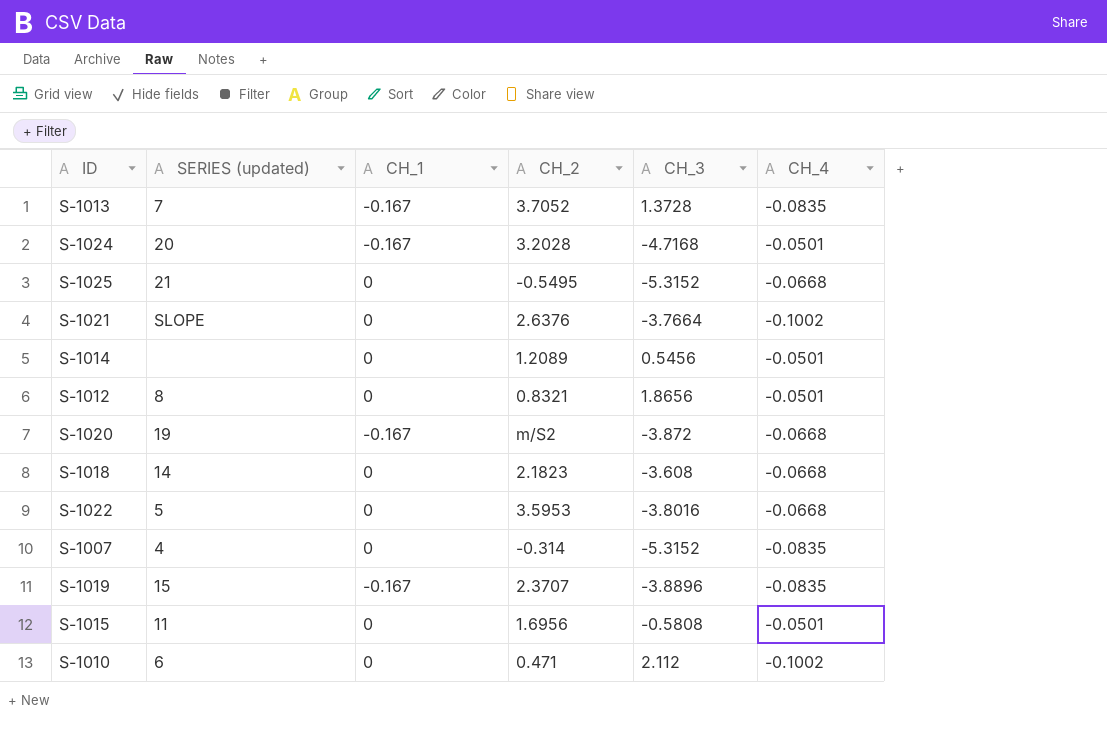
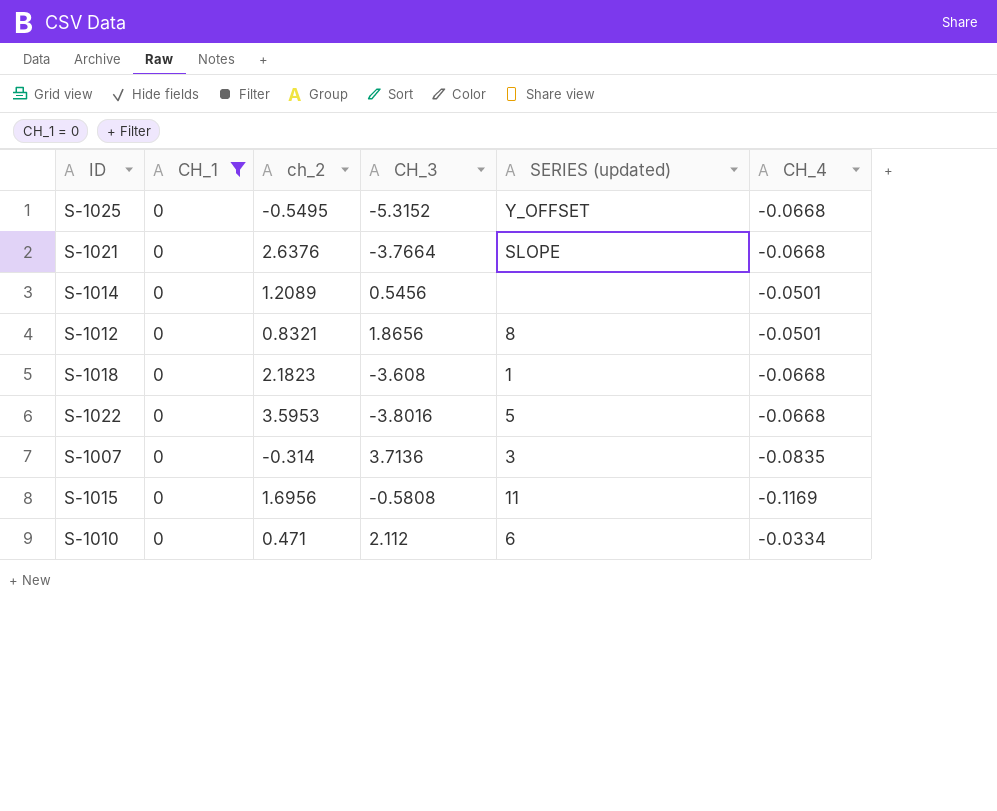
filter: none -> CH_1 = 0
column name: CH_2 -> ch_2
column SERIES (updated) | position: 2 -> 5
S-1025 | SERIES (updated): 21 -> Y_OFFSET
S-1021 | CH_4: -0.1002 -> -0.0668
S-1018 | SERIES (updated): 14 -> 1
S-1007 | CH_3: -5.3152 -> 3.7136
S-1007 | SERIES (updated): 4 -> 3
S-1015 | CH_4: -0.0501 -> -0.1169
S-1010 | CH_4: -0.1002 -> -0.0334

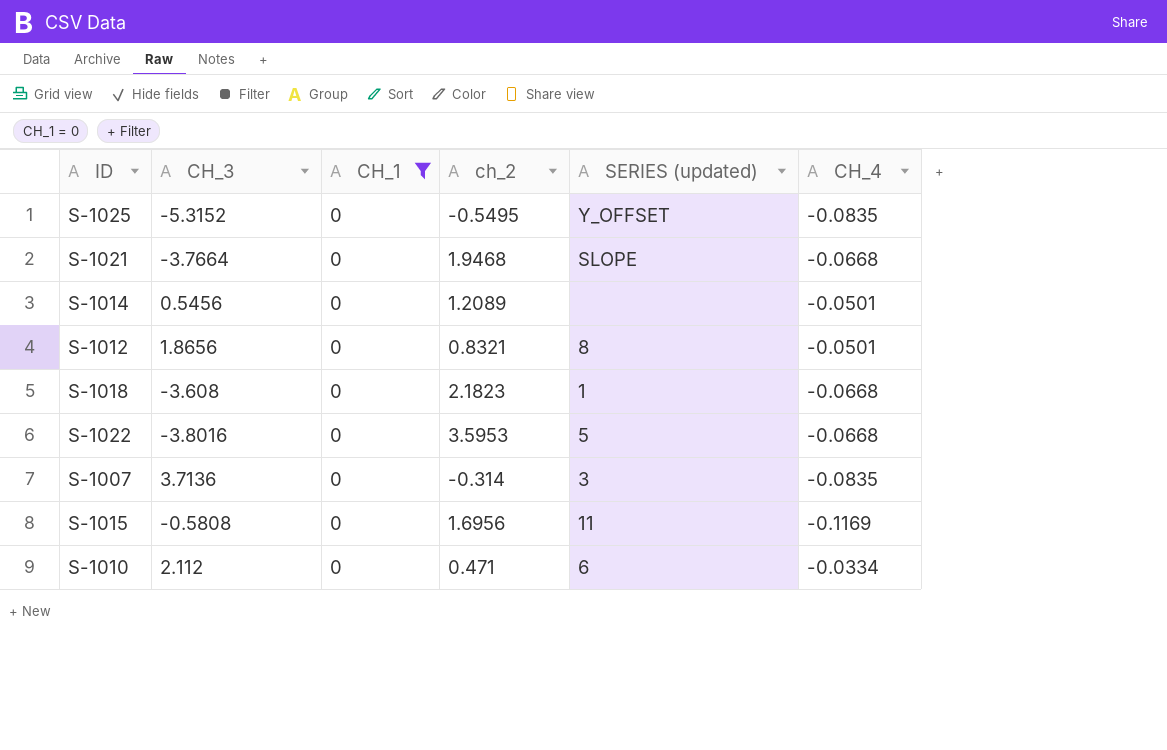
column CH_3 | position: 4 -> 2
S-1025 | CH_4: -0.0668 -> -0.0835
S-1021 | ch_2: 2.6376 -> 1.9468

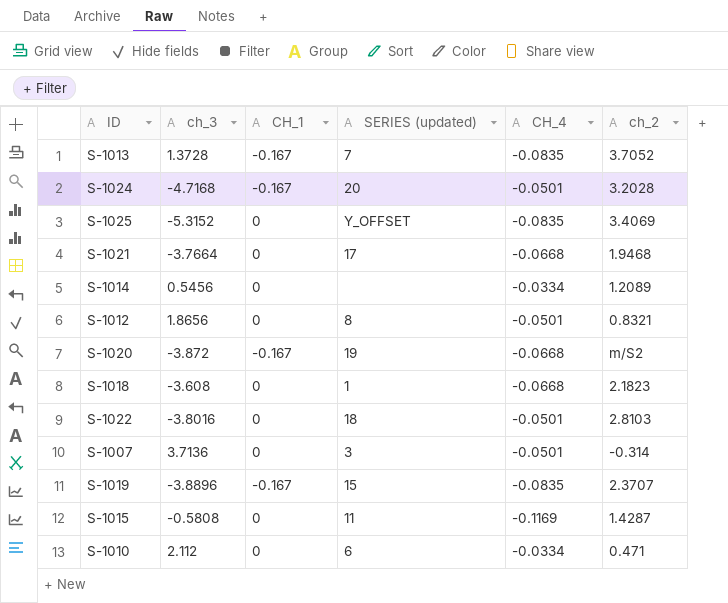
filter: CH_1 = 0 -> none
column name: CH_3 -> ch_3
column ch_2 | position: 4 -> 6
S-1025 | ch_2: -0.5495 -> 3.4069
S-1021 | SERIES (updated): SLOPE -> 17
S-1014 | CH_4: -0.0501 -> -0.0334
S-1022 | SERIES (updated): 5 -> 18
S-1022 | CH_4: -0.0668 -> -0.0501
S-1022 | ch_2: 3.5953 -> 2.8103
S-1007 | CH_4: -0.0835 -> -0.0501
S-1015 | ch_2: 1.6956 -> 1.4287

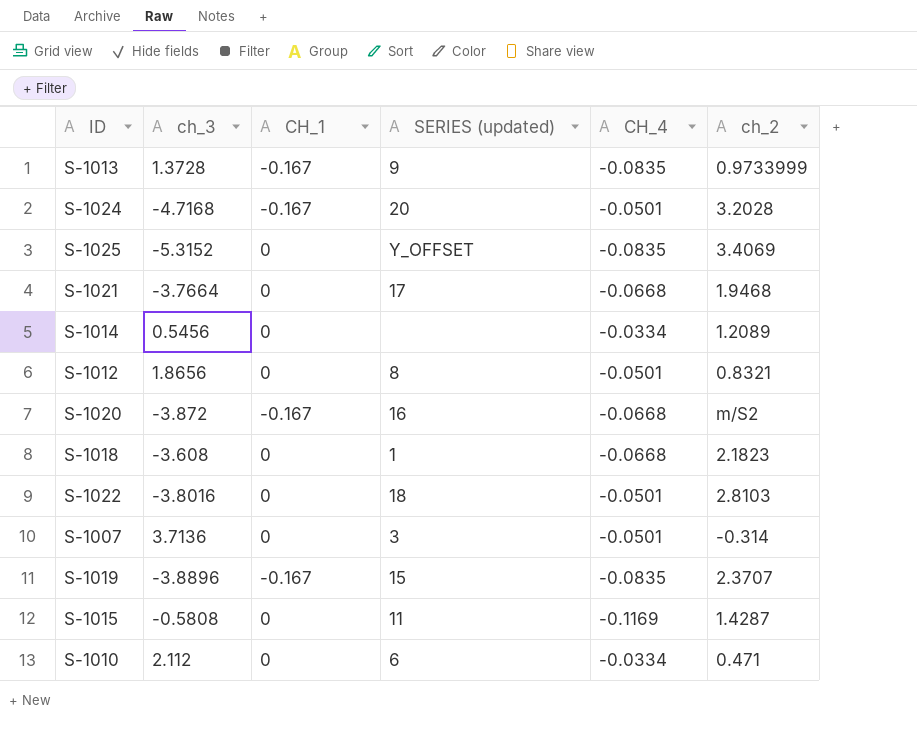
S-1013 | SERIES (updated): 7 -> 9
S-1013 | ch_2: 3.7052 -> 0.9733999
S-1020 | SERIES (updated): 19 -> 16

